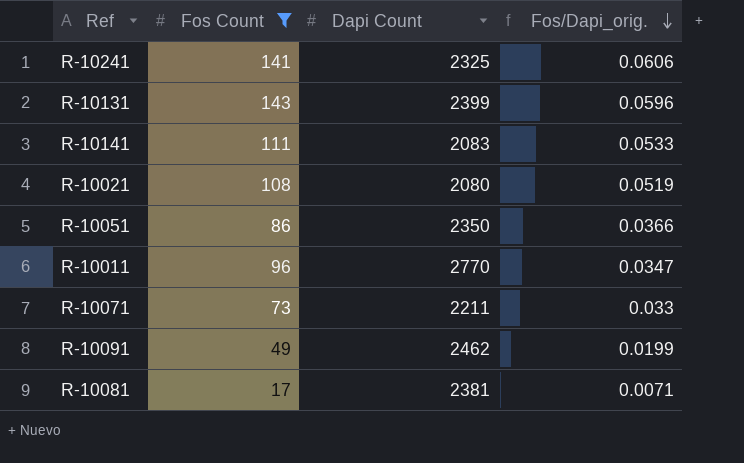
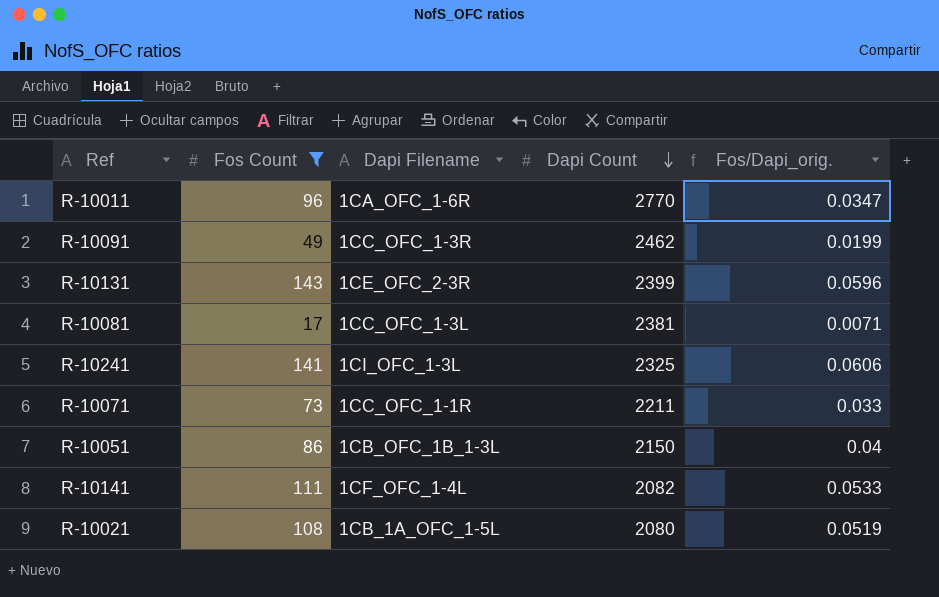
row order: Fos/Dapi_orig. descending -> Dapi Count descending
column Dapi Filename | position: none -> 3
R-10051 | Dapi Count: 2350 -> 2150
R-10051 | Fos/Dapi_orig.: 0.0366 -> 0.04
R-10141 | Dapi Count: 2083 -> 2082

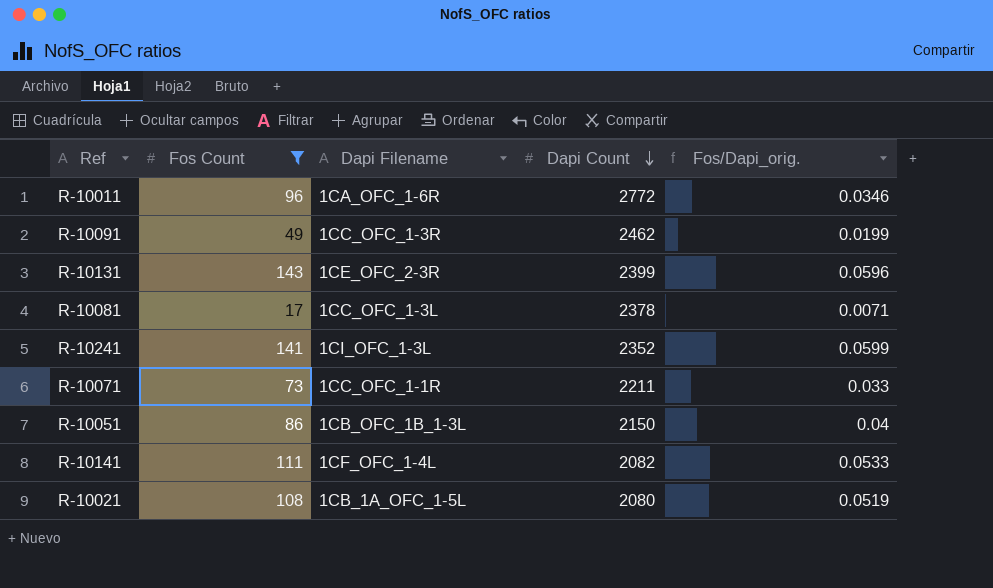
R-10011 | Dapi Count: 2770 -> 2772
R-10011 | Fos/Dapi_orig.: 0.0347 -> 0.0346
R-10081 | Dapi Count: 2381 -> 2378
R-10241 | Dapi Count: 2325 -> 2352
R-10241 | Fos/Dapi_orig.: 0.0606 -> 0.0599

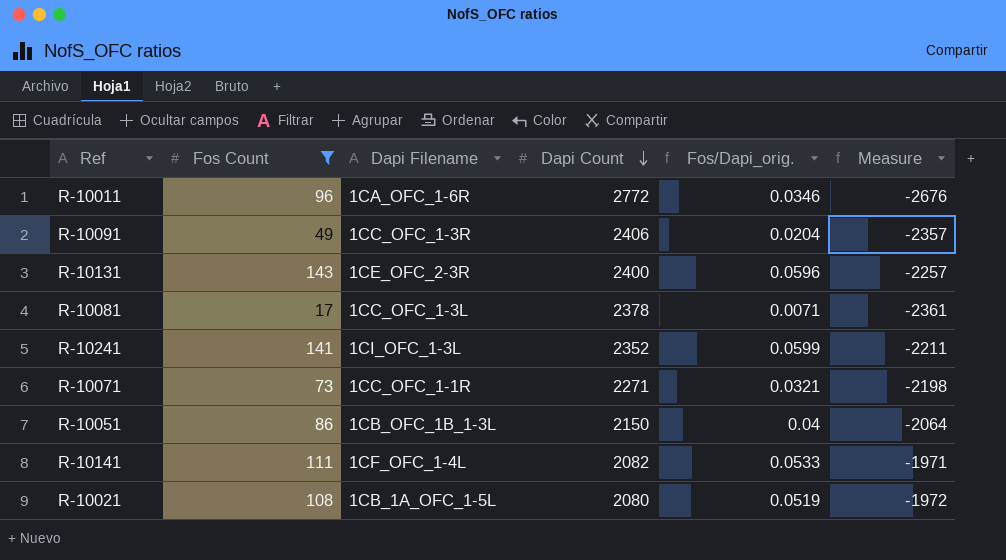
column Measure | formula: none -> [Fos Count] - [Dapi Count]
R-10091 | Dapi Count: 2462 -> 2406
R-10091 | Fos/Dapi_orig.: 0.0199 -> 0.0204
R-10131 | Dapi Count: 2399 -> 2400
R-10071 | Dapi Count: 2211 -> 2271
R-10071 | Fos/Dapi_orig.: 0.033 -> 0.0321

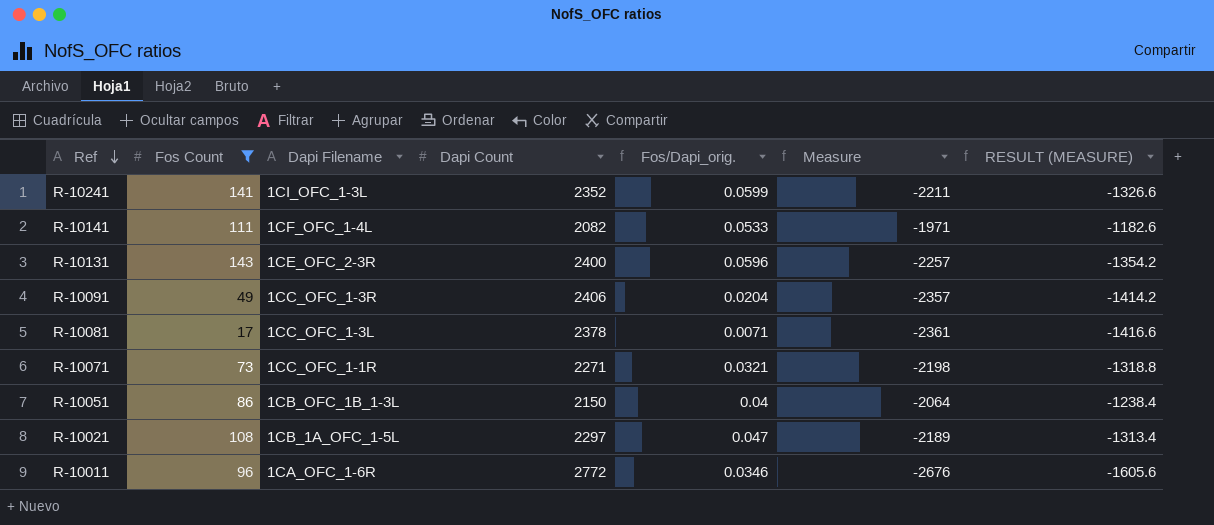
row order: Dapi Count descending -> Ref descending
column RESULT (MEASURE) | formula: none -> [Measure] * 0.6
R-10021 | Dapi Count: 2080 -> 2297
R-10021 | Fos/Dapi_orig.: 0.0519 -> 0.047
R-10021 | Measure: -1972 -> -2189

